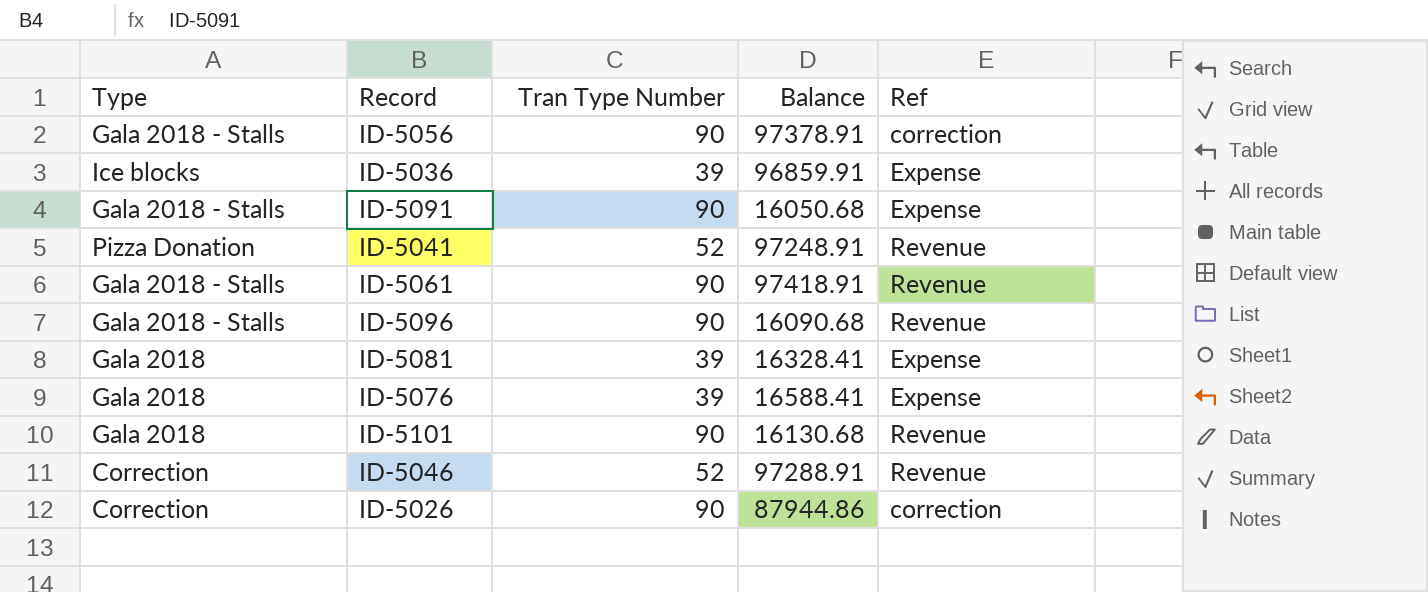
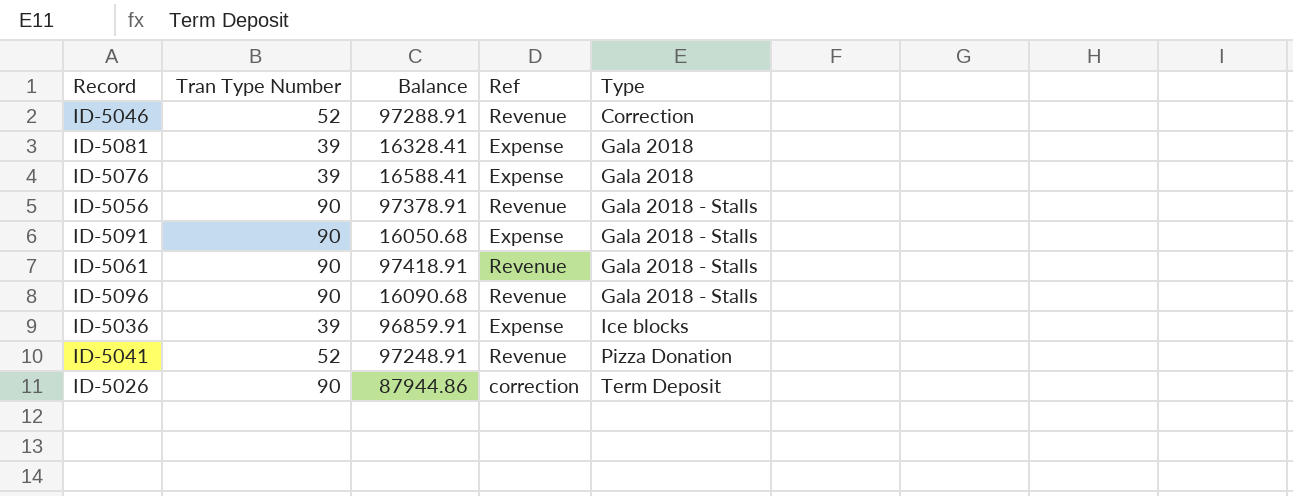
row order: none -> Type ascending
column Type | position: 1 -> 5
row ID-5101: Gala 2018 | 90 | 16130.68 | Revenue -> none
ID-5056 | Ref: correction -> Revenue
ID-5026 | Type: Correction -> Term Deposit

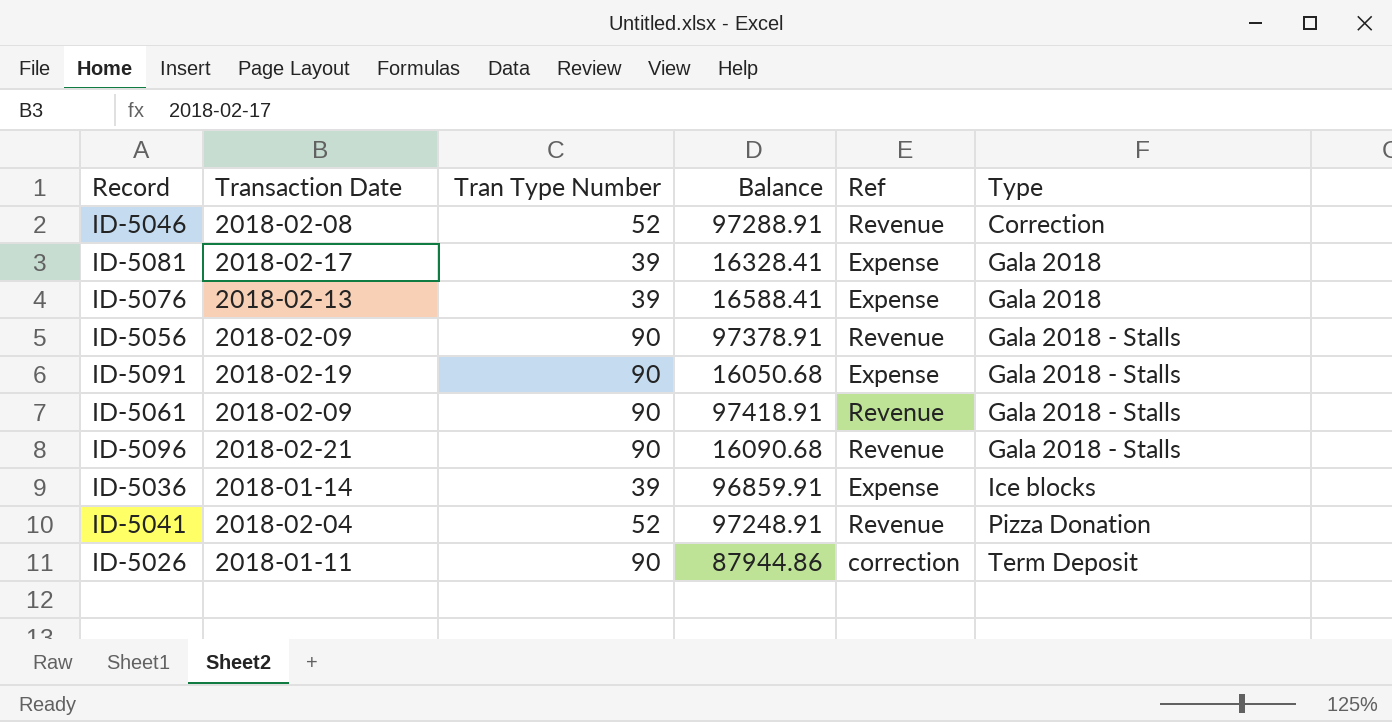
column Transaction Date | position: none -> 2

